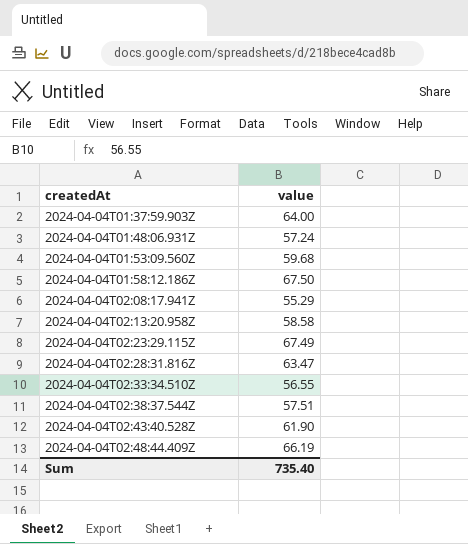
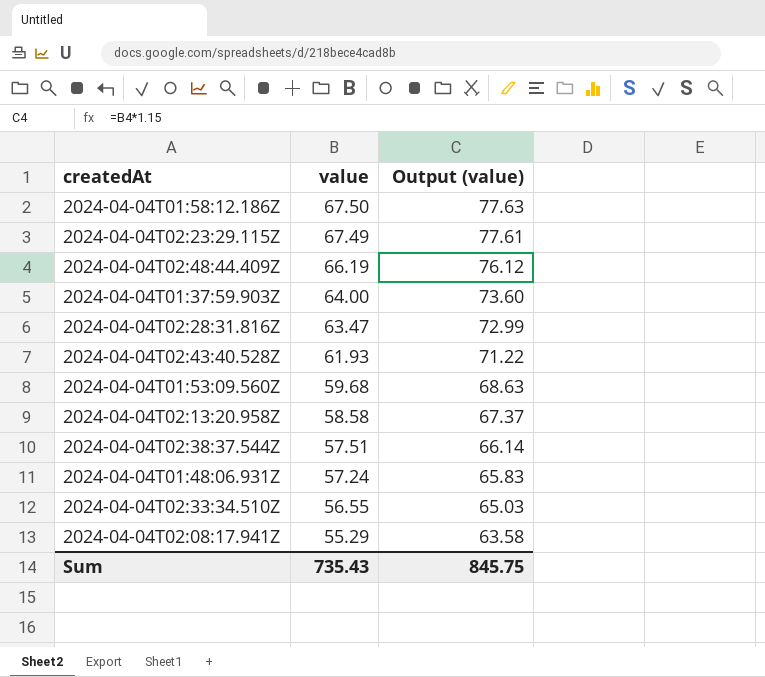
row order: createdAt ascending -> value descending
column Output (value) | formula: none -> [value] * 1.15
2024-04-04T02:43:40.528Z | value: 61.90 -> 61.93
Sum | value: 735.40 -> 735.43

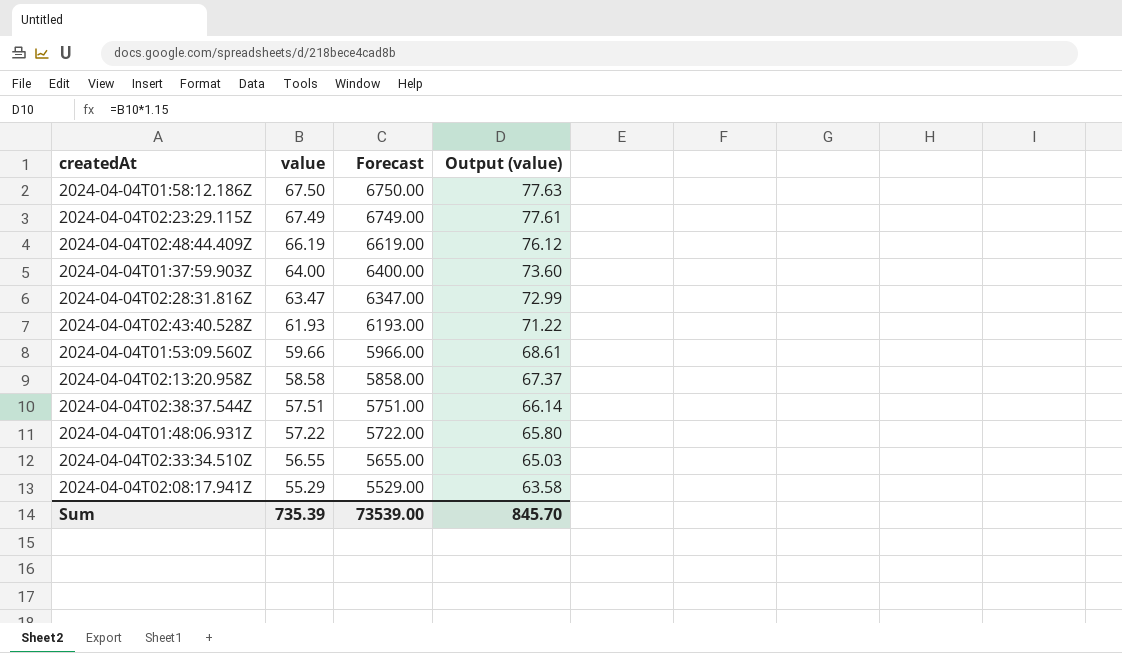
column Forecast | formula: none -> [value] * 100
2024-04-04T01:53:09.560Z | value: 59.68 -> 59.66
2024-04-04T01:53:09.560Z | Output (value): 68.63 -> 68.61
2024-04-04T01:48:06.931Z | value: 57.24 -> 57.22
2024-04-04T01:48:06.931Z | Output (value): 65.83 -> 65.80
Sum | value: 735.43 -> 735.39
Sum | Output (value): 845.75 -> 845.70

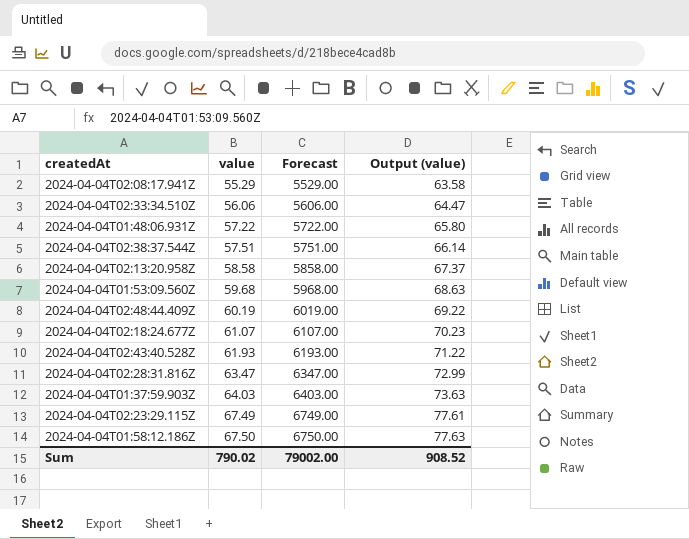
row order: value descending -> value ascending
2024-04-04T02:33:34.510Z | value: 56.55 -> 56.06
2024-04-04T02:33:34.510Z | Forecast: 5655.00 -> 5606.00
2024-04-04T02:33:34.510Z | Output (value): 65.03 -> 64.47
2024-04-04T01:53:09.560Z | value: 59.66 -> 59.68
2024-04-04T01:53:09.560Z | Forecast: 5966.00 -> 5968.00
2024-04-04T01:53:09.560Z | Output (value): 68.61 -> 68.63
2024-04-04T02:48:44.409Z | value: 66.19 -> 60.19
2024-04-04T02:48:44.409Z | Forecast: 6619.00 -> 6019.00
2024-04-04T02:48:44.409Z | Output (value): 76.12 -> 69.22
row 2024-04-04T02:18:24.677Z: none -> 61.07 | 6107.00 | 70.23
2024-04-04T01:37:59.903Z | value: 64.00 -> 64.03
2024-04-04T01:37:59.903Z | Forecast: 6400.00 -> 6403.00
2024-04-04T01:37:59.903Z | Output (value): 73.60 -> 73.63
Sum | value: 735.39 -> 790.02
Sum | Forecast: 73539.00 -> 79002.00
Sum | Output (value): 845.70 -> 908.52

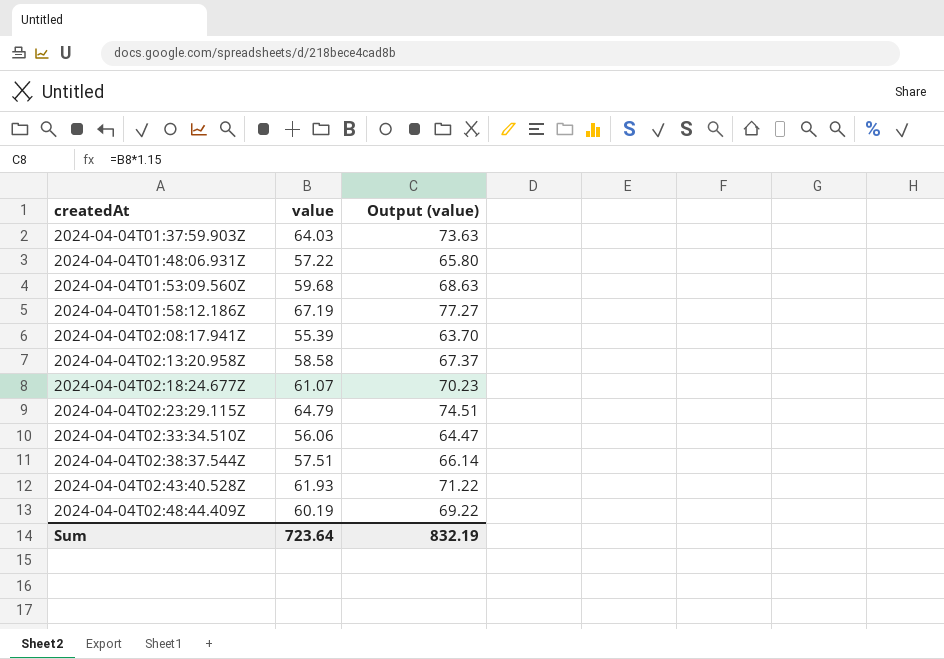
row order: value ascending -> createdAt ascending
column Forecast | formula: [value] * 100 -> none
row 2024-04-04T02:28:31.816Z: 63.47 | 6347.00 | 72.99 -> none
2024-04-04T01:58:12.186Z | value: 67.50 -> 67.19
2024-04-04T01:58:12.186Z | Output (value): 77.63 -> 77.27
2024-04-04T02:08:17.941Z | value: 55.29 -> 55.39
2024-04-04T02:08:17.941Z | Output (value): 63.58 -> 63.70
2024-04-04T02:23:29.115Z | value: 67.49 -> 64.79
2024-04-04T02:23:29.115Z | Output (value): 77.61 -> 74.51
Sum | value: 790.02 -> 723.64
Sum | Output (value): 908.52 -> 832.19

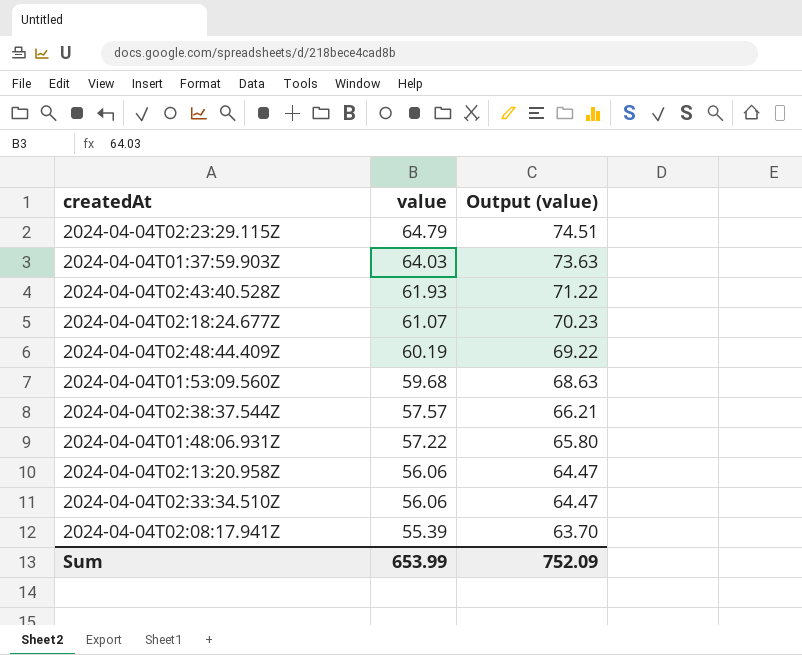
row order: createdAt ascending -> value descending
row 2024-04-04T01:58:12.186Z: 67.19 | 77.27 -> none
2024-04-04T02:38:37.544Z | value: 57.51 -> 57.57
2024-04-04T02:38:37.544Z | Output (value): 66.14 -> 66.21
2024-04-04T02:13:20.958Z | value: 58.58 -> 56.06
2024-04-04T02:13:20.958Z | Output (value): 67.37 -> 64.47
Sum | value: 723.64 -> 653.99
Sum | Output (value): 832.19 -> 752.09

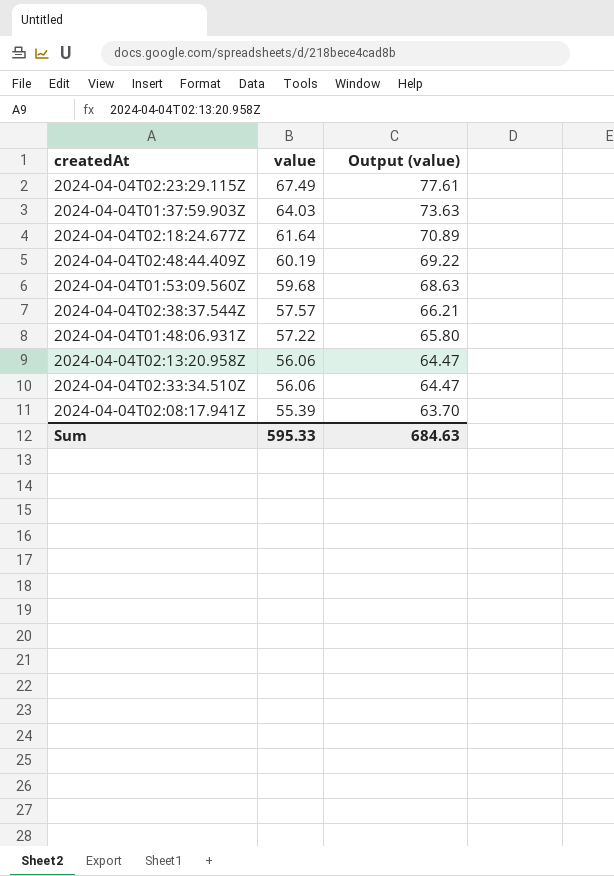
row 2024-04-04T02:43:40.528Z: 61.93 | 71.22 -> none
2024-04-04T02:23:29.115Z | value: 64.79 -> 67.49
2024-04-04T02:23:29.115Z | Output (value): 74.51 -> 77.61
2024-04-04T02:18:24.677Z | value: 61.07 -> 61.64
2024-04-04T02:18:24.677Z | Output (value): 70.23 -> 70.89
Sum | value: 653.99 -> 595.33
Sum | Output (value): 752.09 -> 684.63

